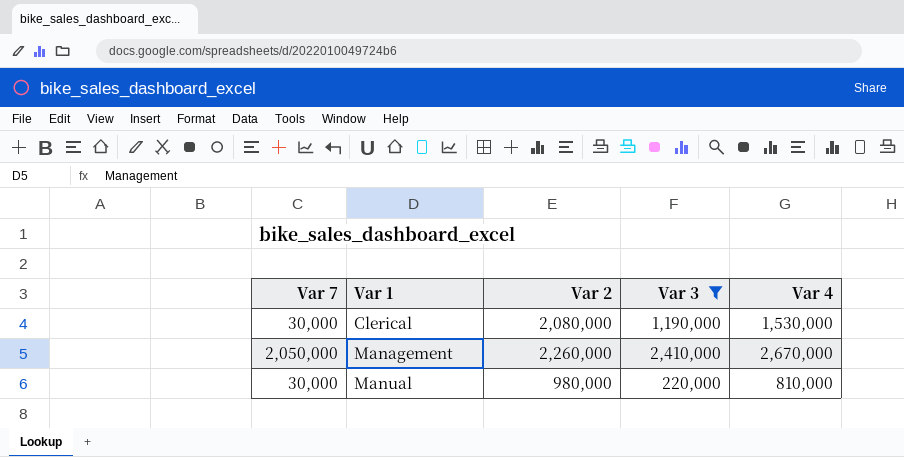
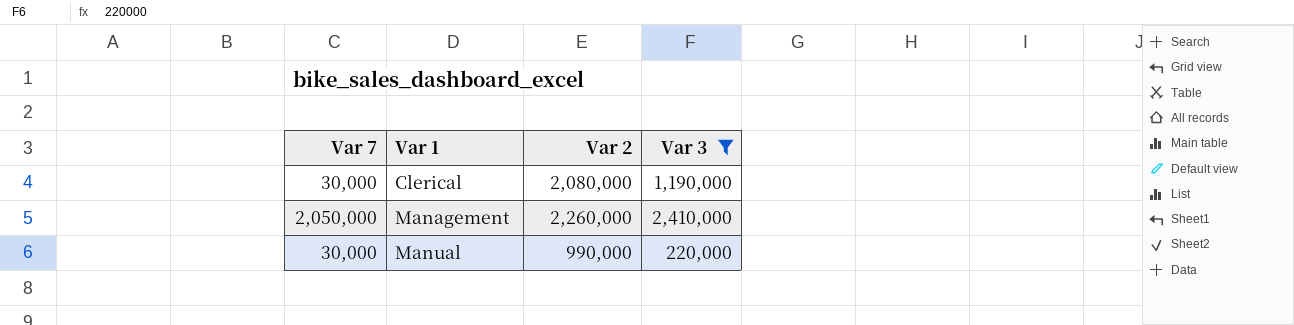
column Var 4 | position: 5 -> none
Manual | Var 2: 980,000 -> 990,000

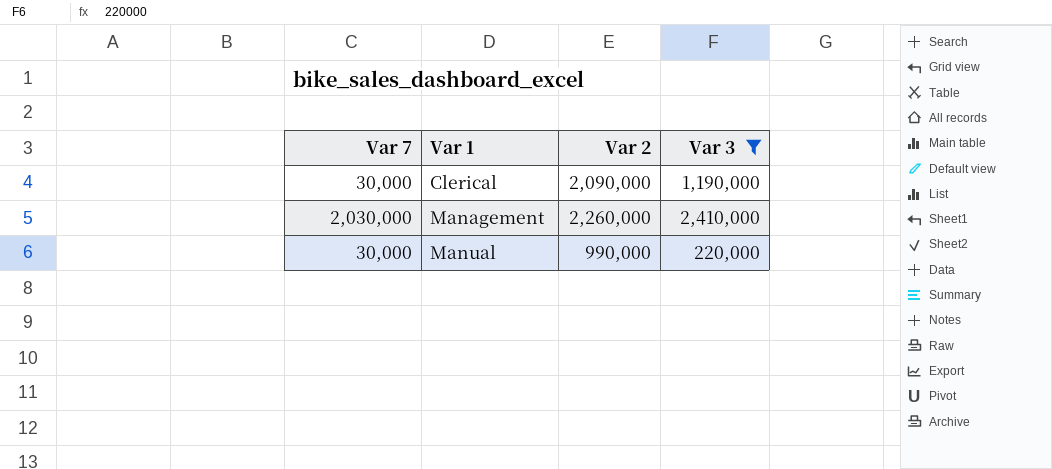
Clerical | Var 2: 2,080,000 -> 2,090,000
Management | Var 7: 2,050,000 -> 2,030,000

